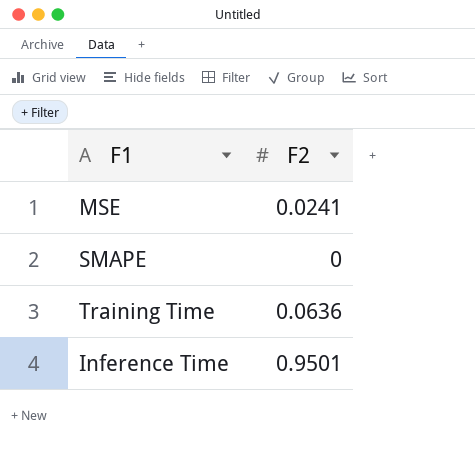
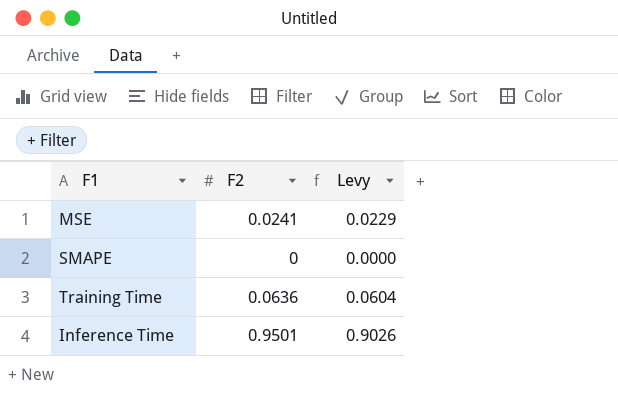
column Levy | formula: none -> [F2] * 0.95

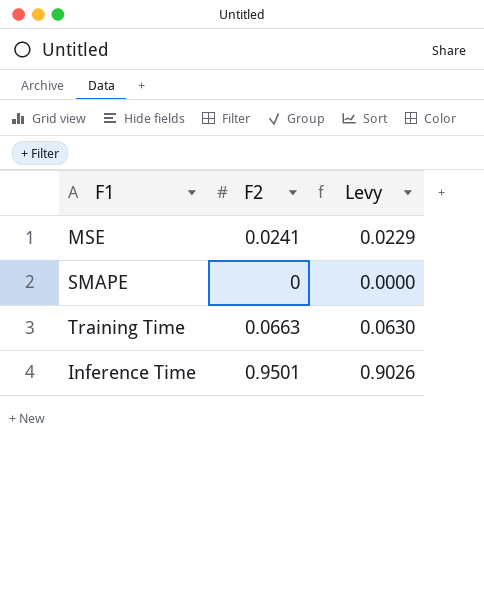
Training Time | F2: 0.0636 -> 0.0663
Training Time | Levy: 0.0604 -> 0.0630

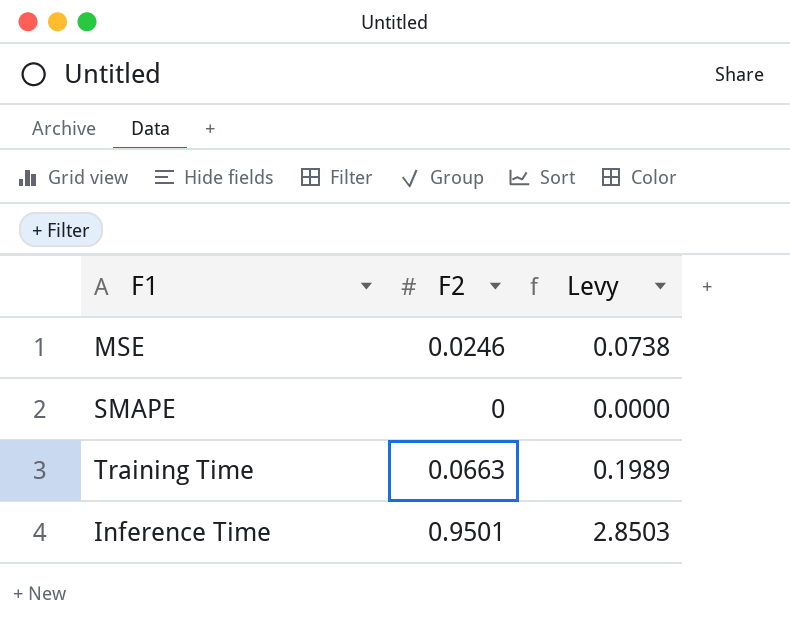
column Levy | formula: [F2] * 0.95 -> [F2] * 3
MSE | F2: 0.0241 -> 0.0246

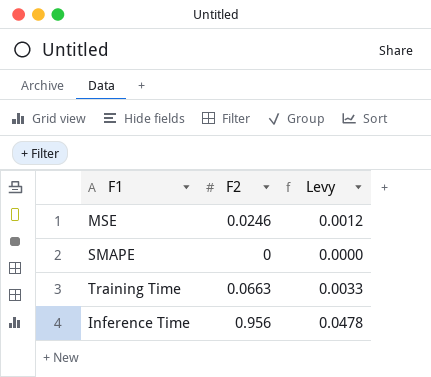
column Levy | formula: [F2] * 3 -> [F2] * 0.05
Inference Time | F2: 0.9501 -> 0.956

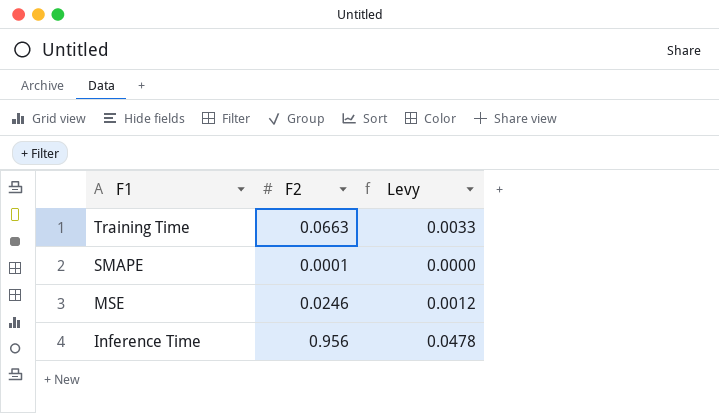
row order: none -> F1 descending
SMAPE | F2: 0 -> 0.0001

